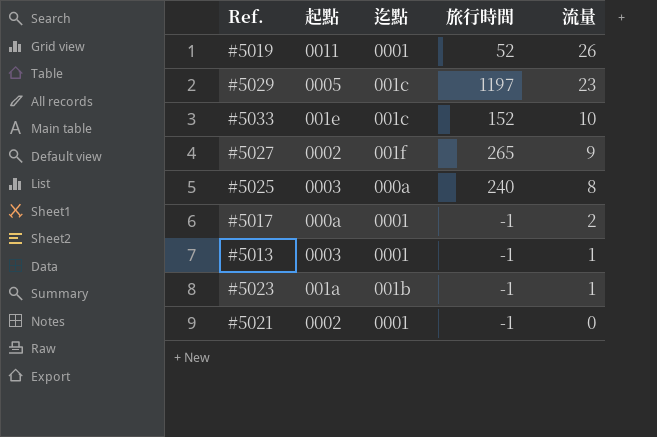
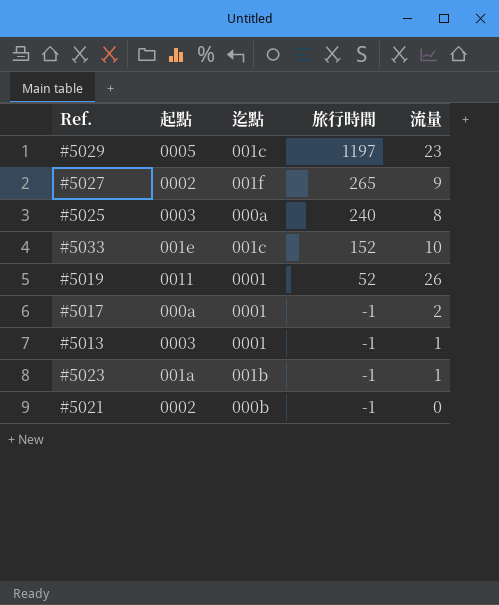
row order: 流量 descending -> 旅行時間 descending
#5021 | 迄點: 0001 -> 000b

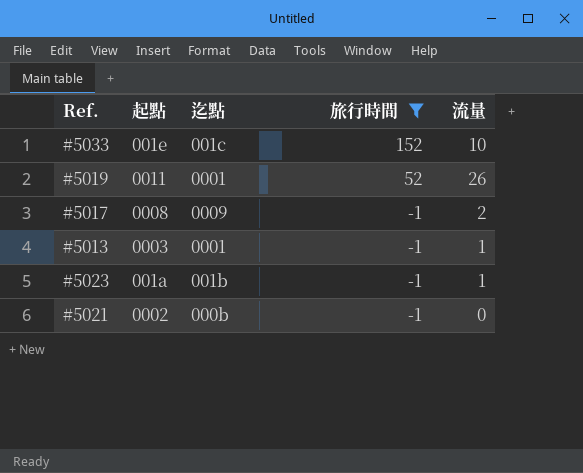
filter: none -> 旅行時間 <= 152
#5017 | 起點: 000a -> 0008
#5017 | 迄點: 0001 -> 0009

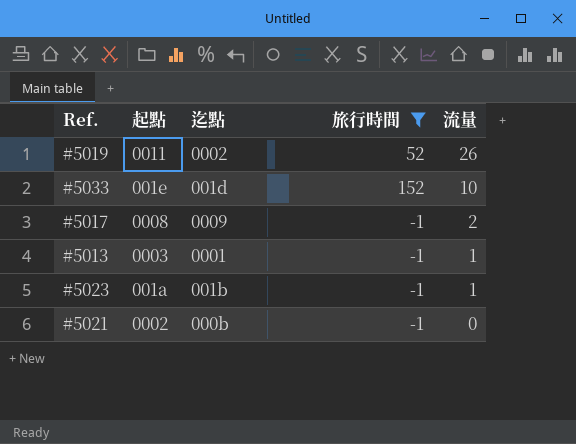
row order: 旅行時間 descending -> 流量 descending
#5019 | 迄點: 0001 -> 0002
#5033 | 迄點: 001c -> 001d

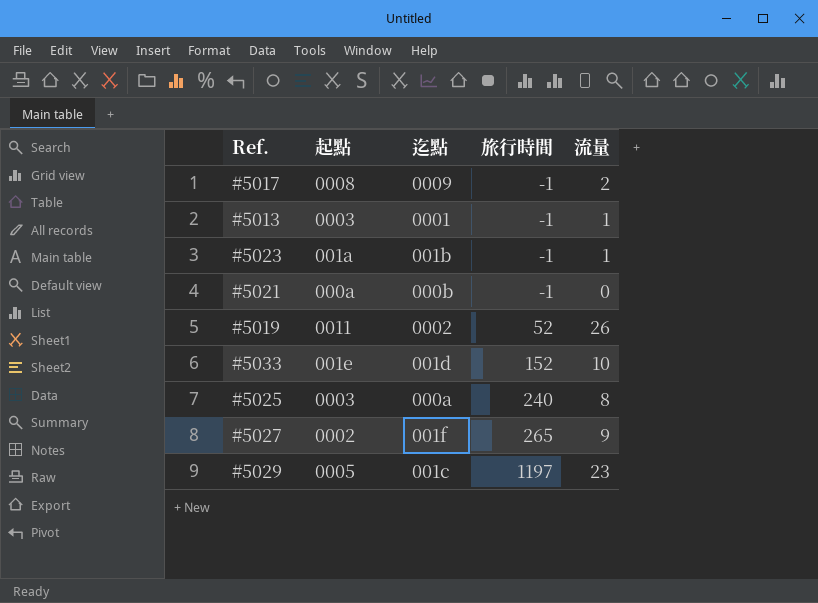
filter: 旅行時間 <= 152 -> none
row order: 流量 descending -> 旅行時間 ascending
#5021 | 起點: 0002 -> 000a

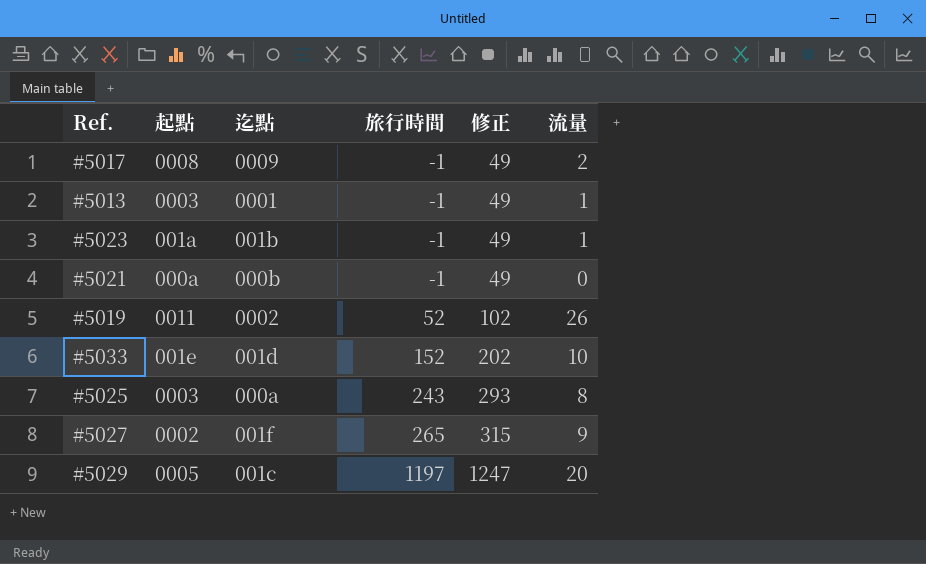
column 修正 | formula: none -> [旅行時間] + 50
#5025 | 旅行時間: 240 -> 243
#5029 | 流量: 23 -> 20

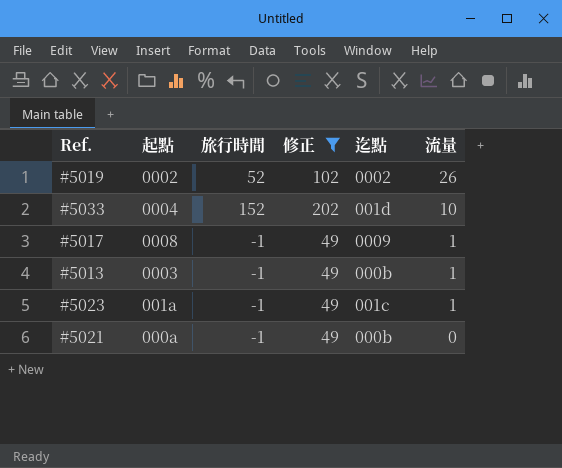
filter: none -> 修正 <= 202
row order: 旅行時間 ascending -> 流量 descending
column 迄點 | position: 3 -> 5
#5019 | 起點: 0011 -> 0002
#5033 | 起點: 001e -> 0004
#5017 | 流量: 2 -> 1
#5013 | 迄點: 0001 -> 000b
#5023 | 迄點: 001b -> 001c

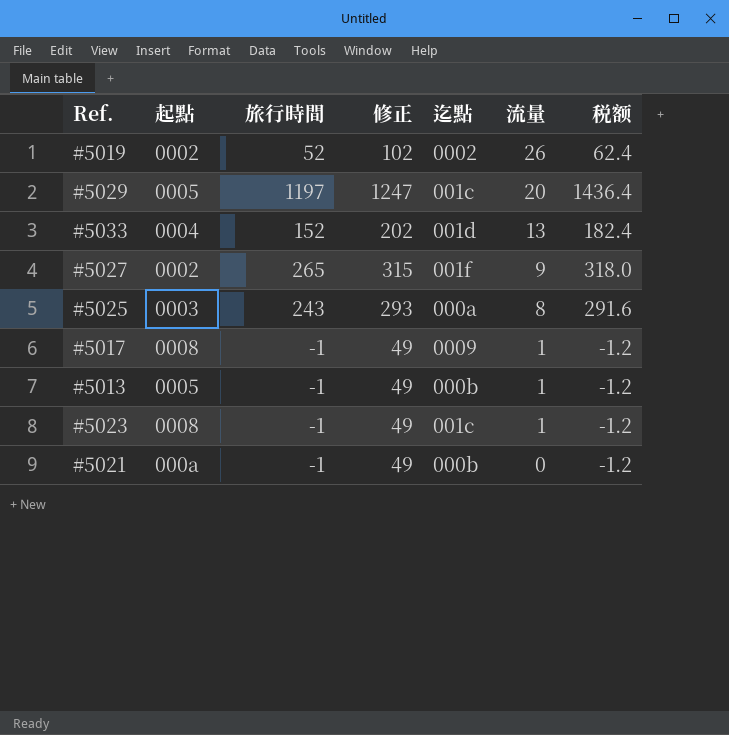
filter: 修正 <= 202 -> none
column 税额 | formula: none -> [旅行時間] * 1.2
#5033 | 流量: 10 -> 13
#5013 | 起點: 0003 -> 0005
#5023 | 起點: 001a -> 0008

